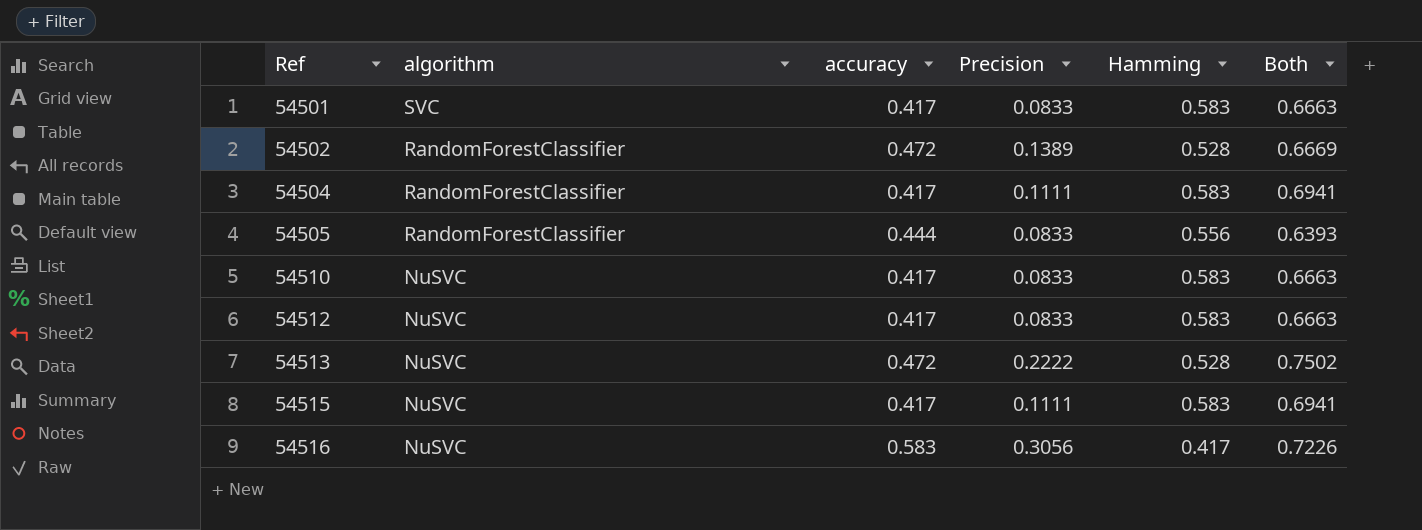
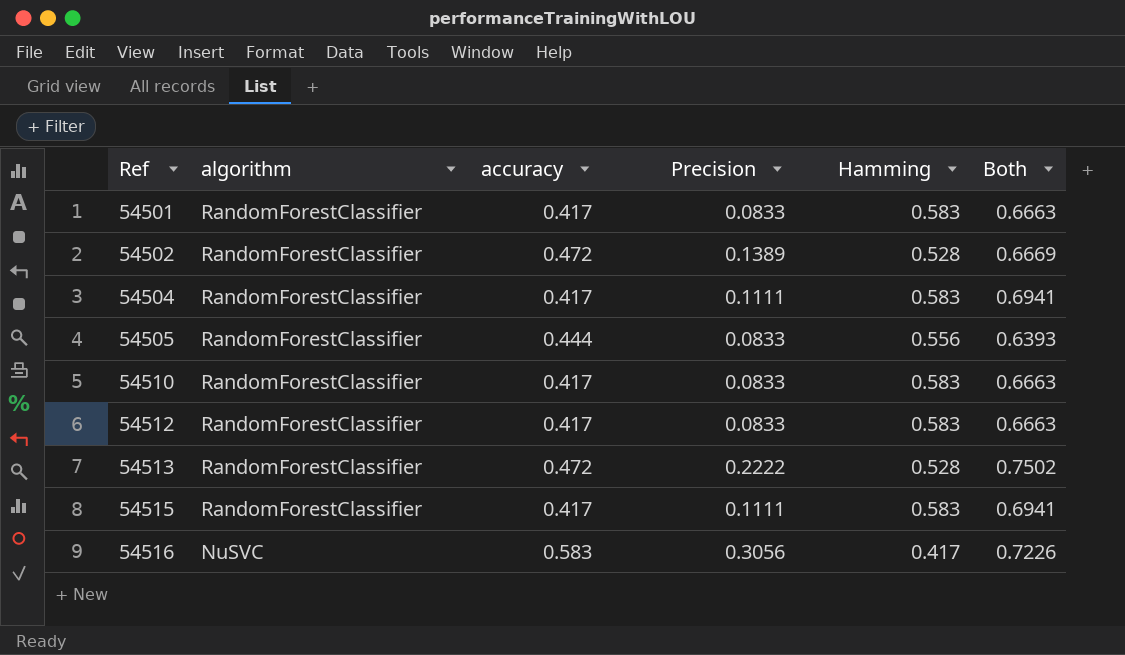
54501 | algorithm: SVC -> RandomForestClassifier
54510 | algorithm: NuSVC -> RandomForestClassifier
54512 | algorithm: NuSVC -> RandomForestClassifier
54513 | algorithm: NuSVC -> RandomForestClassifier
54515 | algorithm: NuSVC -> RandomForestClassifier

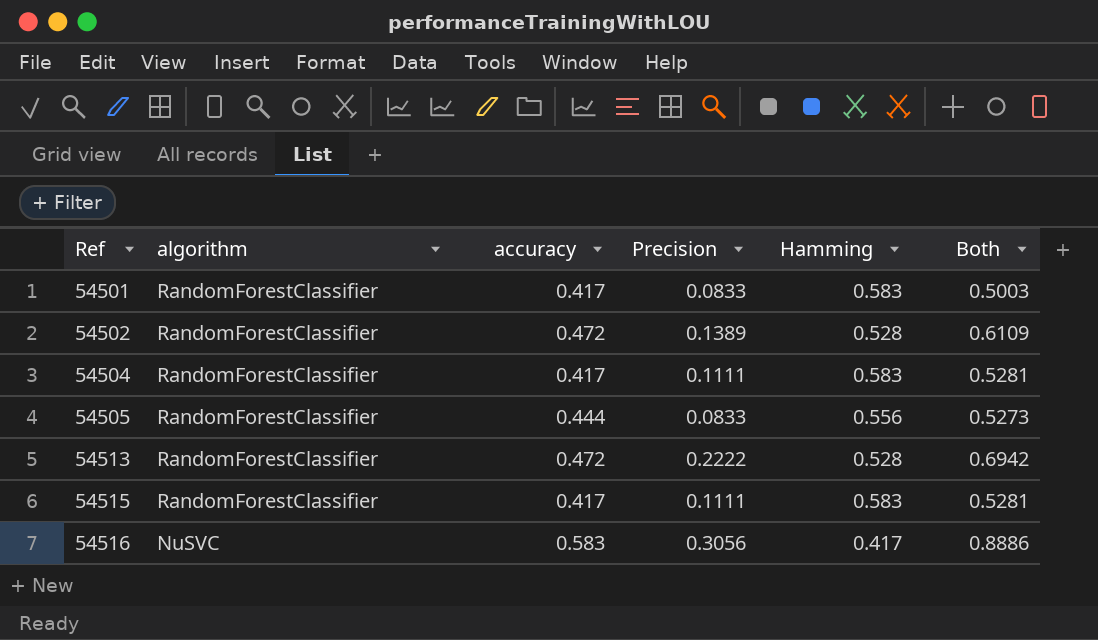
column Both | formula: [Precision] + [Hamming] -> [accuracy] + [Precision]
row 54510: RandomForestClassifier | 0.417 | 0.0833 | 0.583 | 0.6663 -> none
row 54512: RandomForestClassifier | 0.417 | 0.0833 | 0.583 | 0.6663 -> none

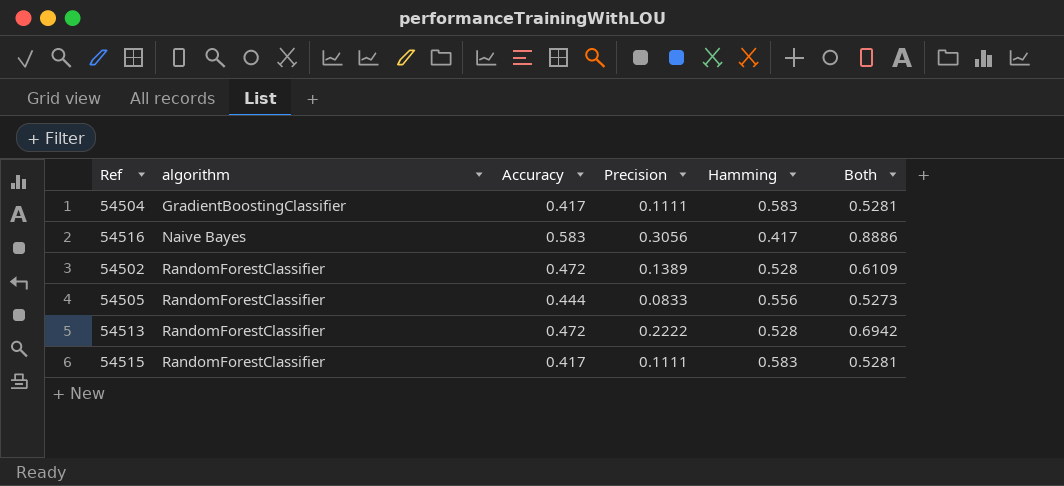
row order: Ref ascending -> algorithm ascending
column name: accuracy -> Accuracy
row 54501: RandomForestClassifier | 0.417 | 0.0833 | 0.583 | 0.5003 -> none
54504 | algorithm: RandomForestClassifier -> GradientBoostingClassifier
54516 | algorithm: NuSVC -> Naive Bayes

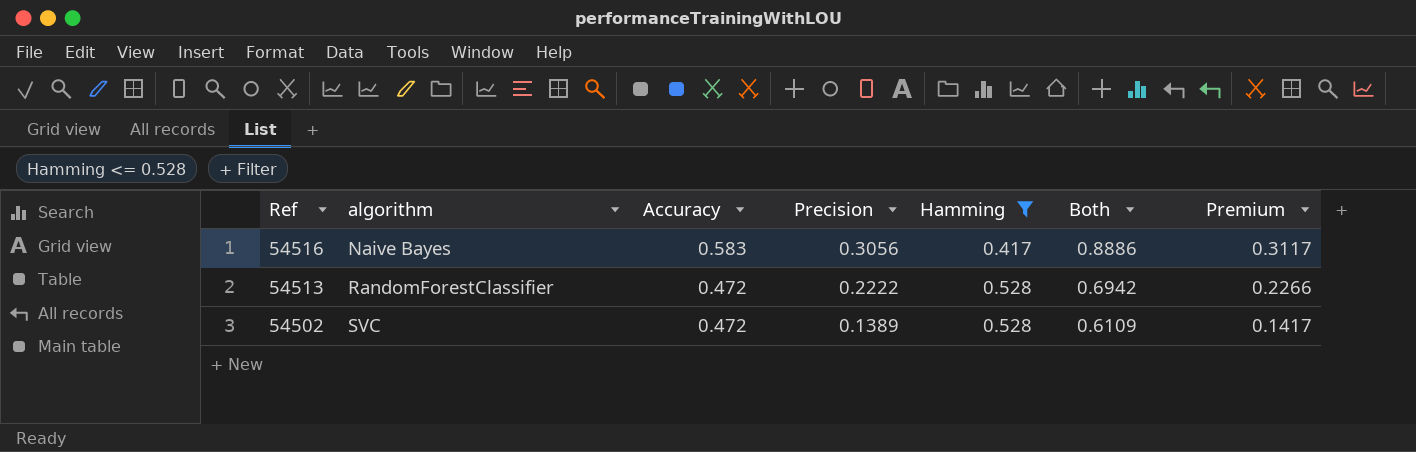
filter: none -> Hamming <= 0.528
row order: algorithm ascending -> Ref descending
column Premium | formula: none -> [Precision] * 1.02
54502 | algorithm: RandomForestClassifier -> SVC

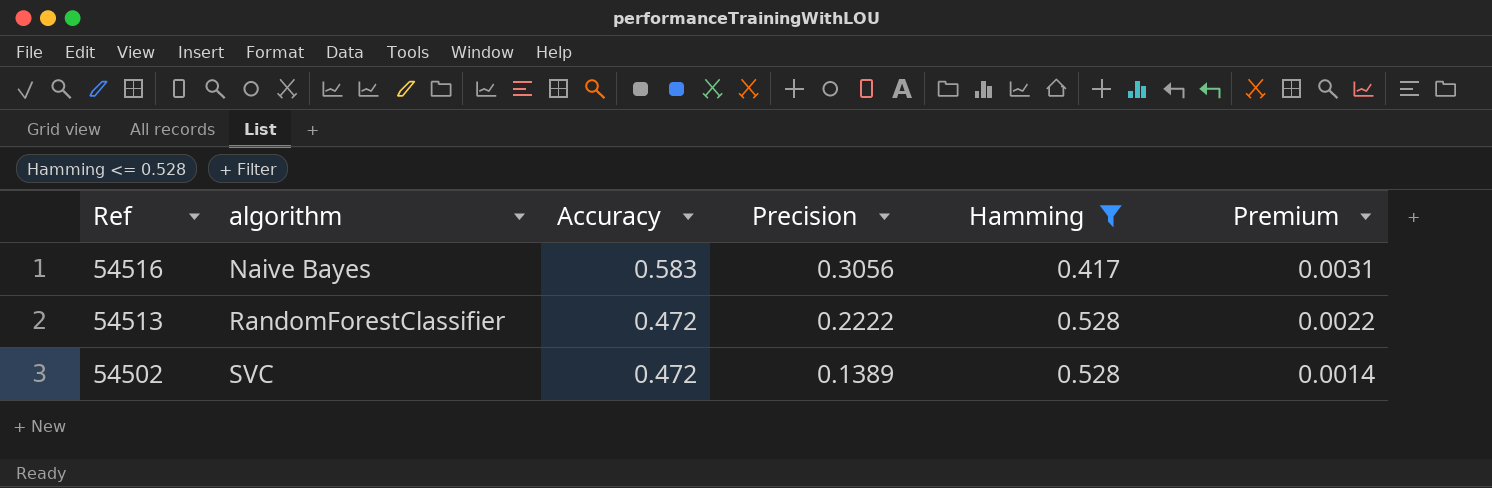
column Both | formula: [Accuracy] + [Precision] -> none
column Premium | formula: [Precision] * 1.02 -> [Precision] * 0.01

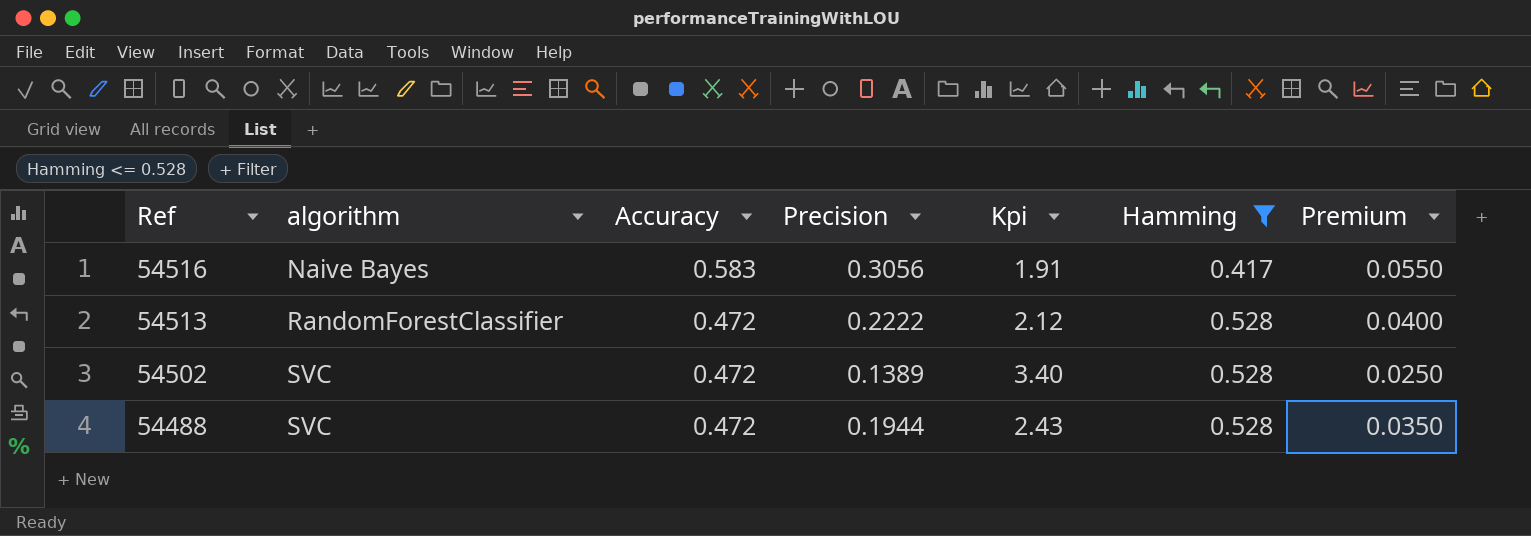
column Kpi | formula: none -> [Accuracy] / [Precision]
column Premium | formula: [Precision] * 0.01 -> [Precision] * 0.18
row 54488: none -> SVC | 0.472 | 0.1944 | 2.43 | 0.528 | 0.0350

